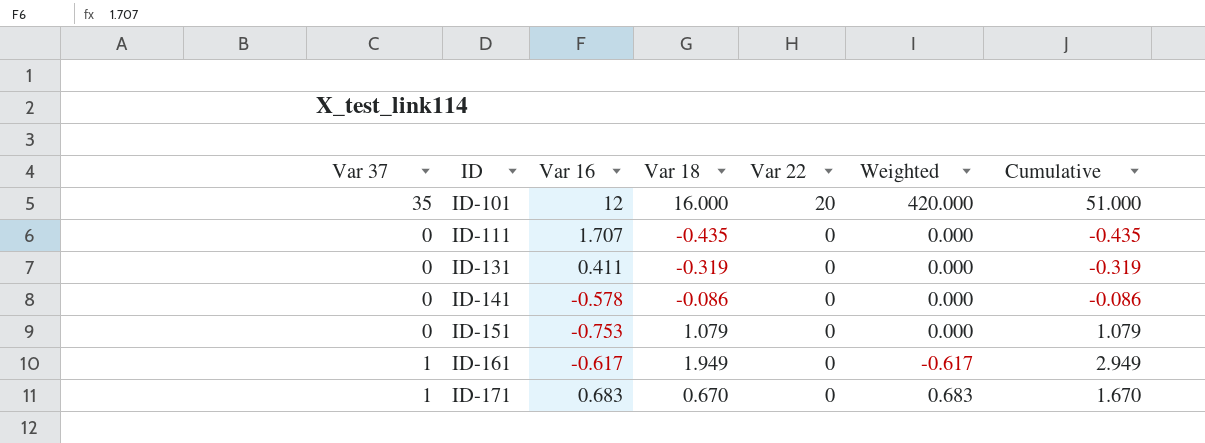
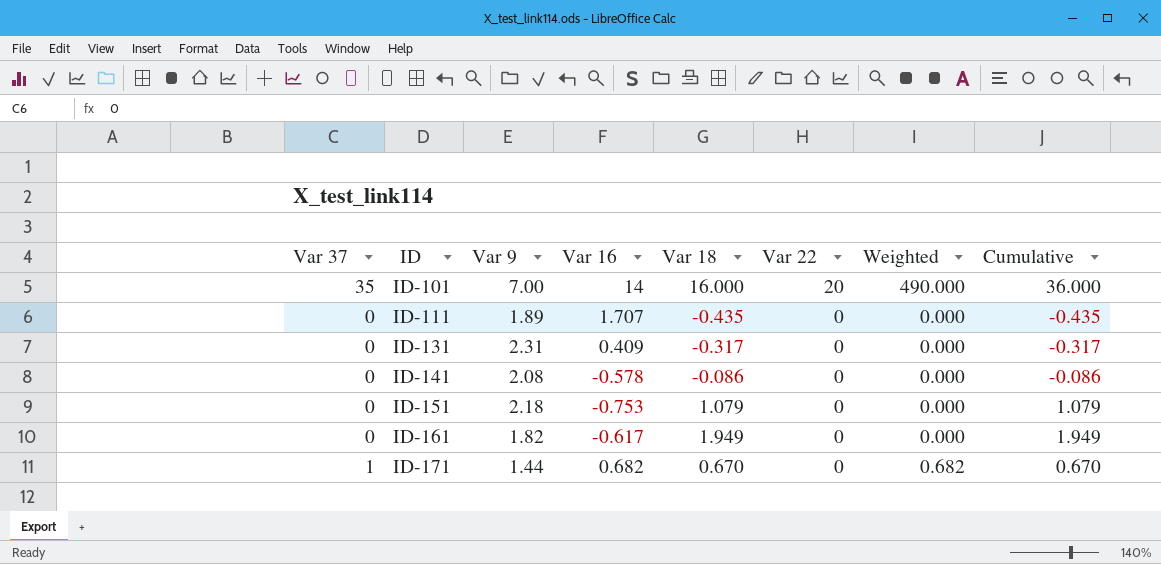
column Var 9 | position: none -> 3
column Cumulative | formula: [Var 37] + [Var 18] -> [Var 18] + [Var 22]
ID-101 | Var 16: 12 -> 14
ID-101 | Weighted: 420.000 -> 490.000
ID-131 | Var 16: 0.411 -> 0.409
ID-131 | Var 18: -0.319 -> -0.317
ID-161 | Var 37: 1 -> 0
ID-161 | Weighted: -0.617 -> 0.000
ID-171 | Var 16: 0.683 -> 0.682
ID-171 | Weighted: 0.683 -> 0.682

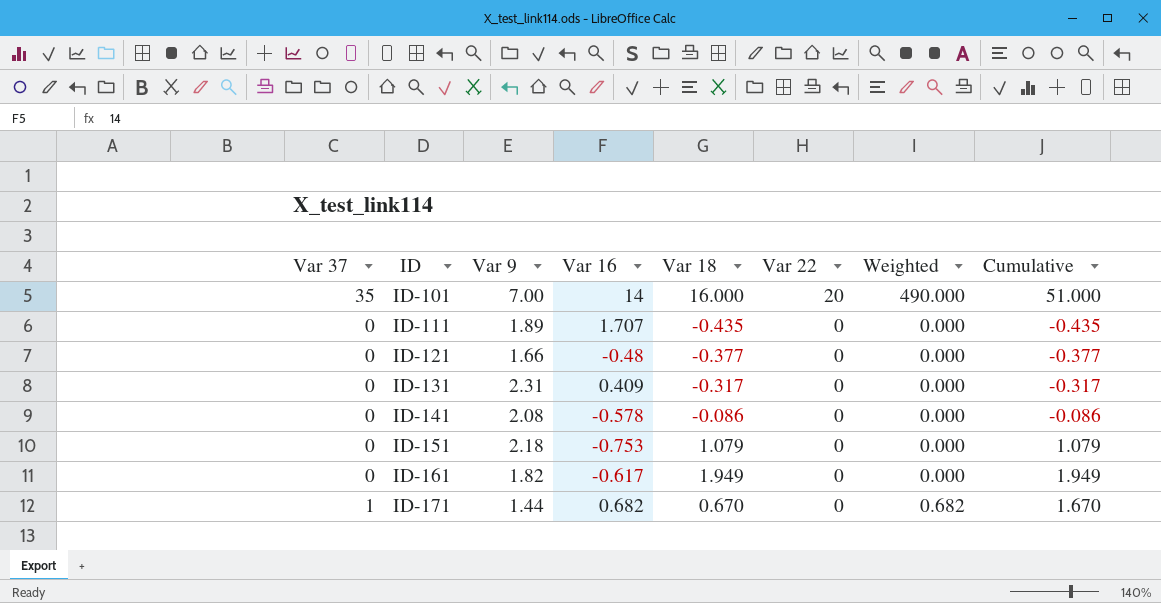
column Cumulative | formula: [Var 18] + [Var 22] -> [Var 37] + [Var 18]
row ID-121: none -> 0 | 1.66 | -0.48 | -0.377 | 0 | 0.000 | -0.377

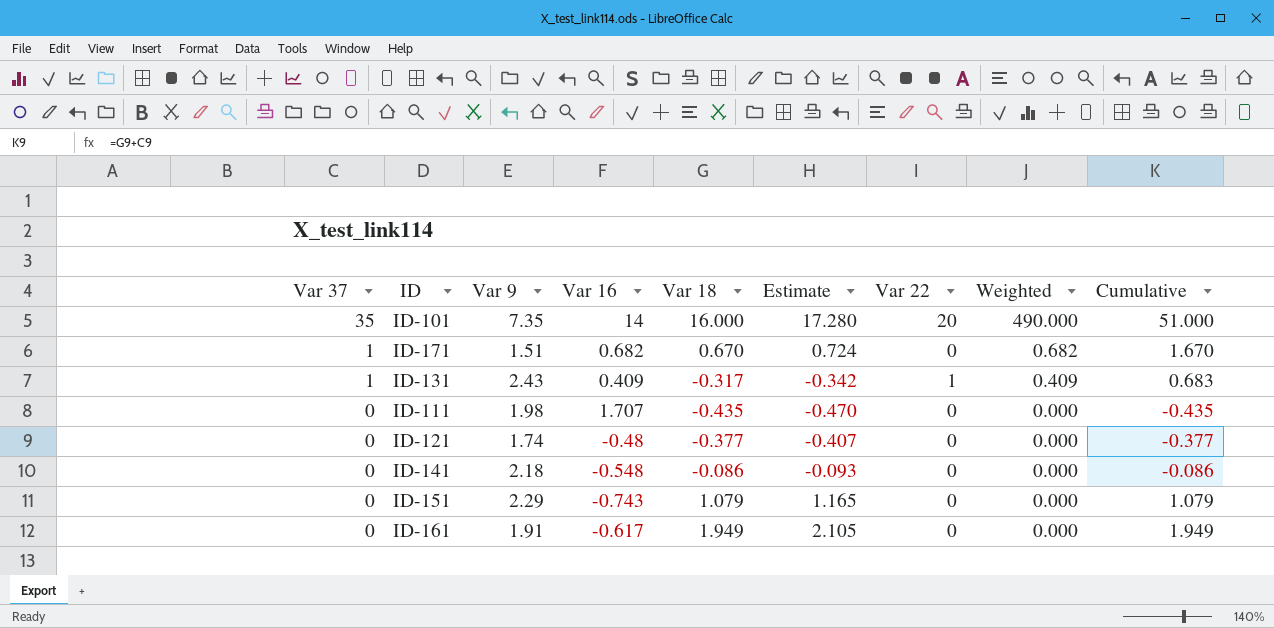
row order: ID ascending -> Var 37 descending
column Estimate | formula: none -> [Var 18] * 1.08
ID-101 | Var 9: 7.00 -> 7.35
ID-171 | Var 9: 1.44 -> 1.51
ID-131 | Var 37: 0 -> 1
ID-131 | Var 9: 2.31 -> 2.43
ID-131 | Var 22: 0 -> 1
ID-131 | Weighted: 0.000 -> 0.409
ID-131 | Cumulative: -0.317 -> 0.683
ID-111 | Var 9: 1.89 -> 1.98
ID-121 | Var 9: 1.66 -> 1.74
ID-141 | Var 9: 2.08 -> 2.18
ID-141 | Var 16: -0.578 -> -0.548
ID-151 | Var 9: 2.18 -> 2.29
ID-151 | Var 16: -0.753 -> -0.743
ID-161 | Var 9: 1.82 -> 1.91

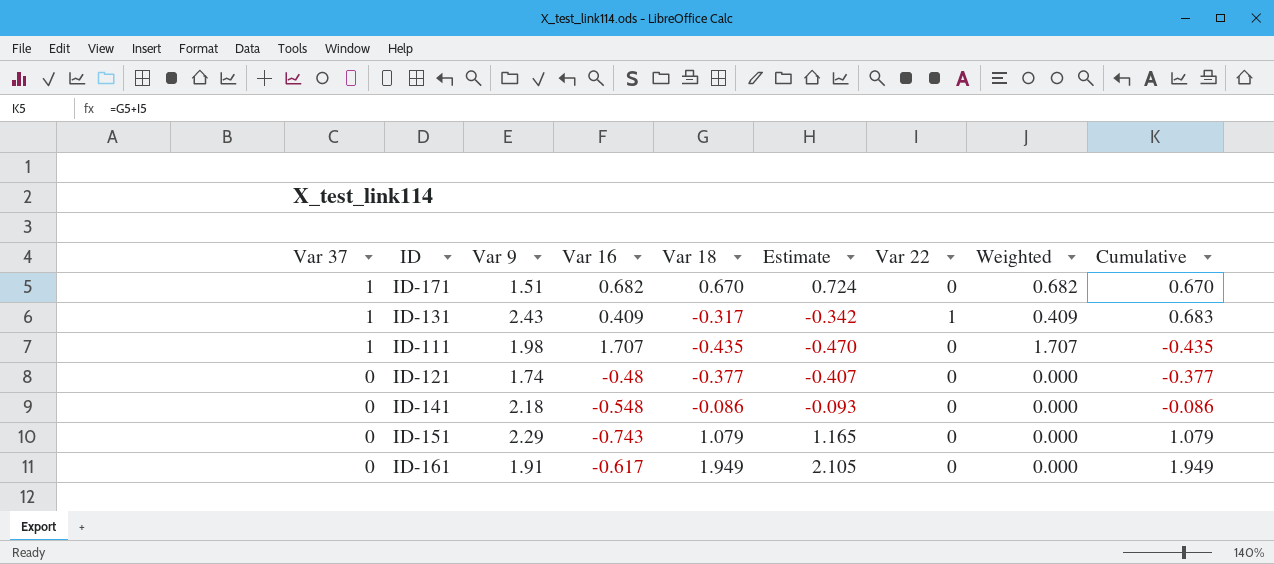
column Cumulative | formula: [Var 37] + [Var 18] -> [Var 18] + [Var 22]
row ID-101: 35 | 7.35 | 14 | 16.000 | 17.280 | 20 | 490.000 | 51.000 -> none
ID-111 | Var 37: 0 -> 1
ID-111 | Weighted: 0.000 -> 1.707

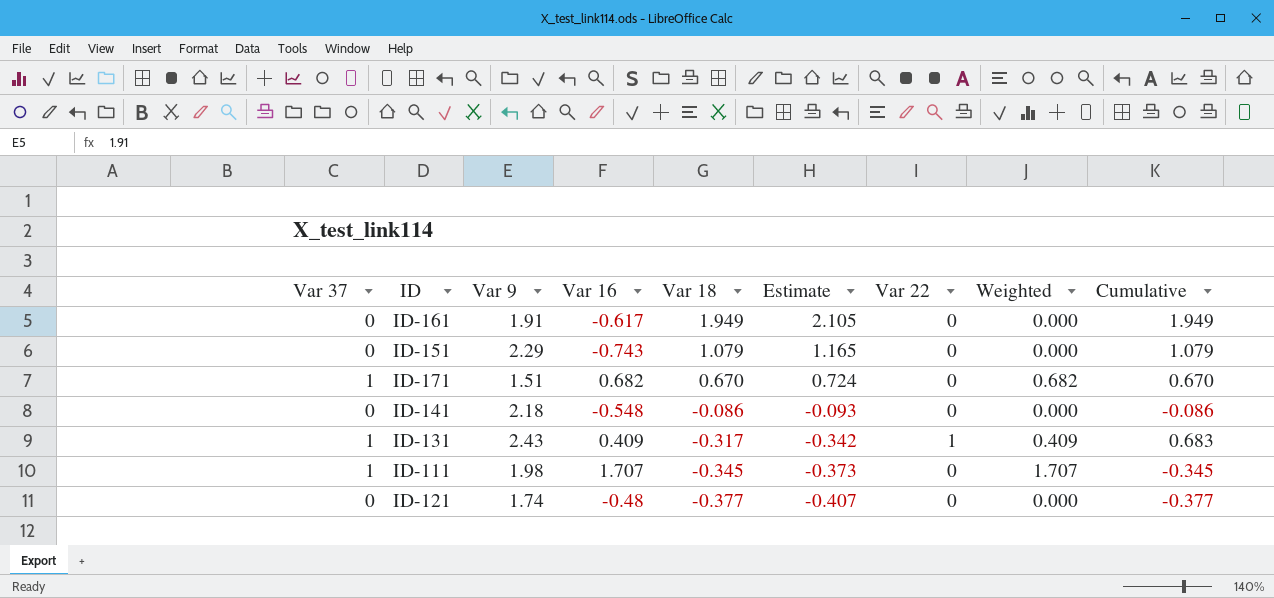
row order: Var 37 descending -> Var 18 descending
ID-111 | Var 18: -0.435 -> -0.345
ID-111 | Estimate: -0.470 -> -0.373
ID-111 | Cumulative: -0.435 -> -0.345

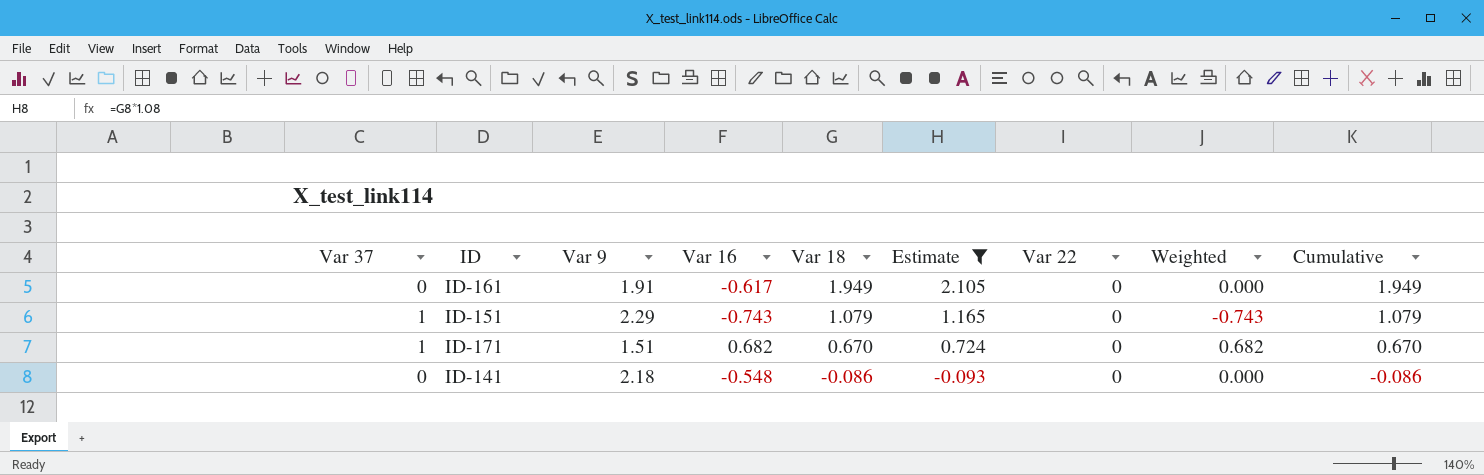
filter: none -> Estimate >= -0.093
ID-151 | Var 37: 0 -> 1
ID-151 | Weighted: 0.000 -> -0.743

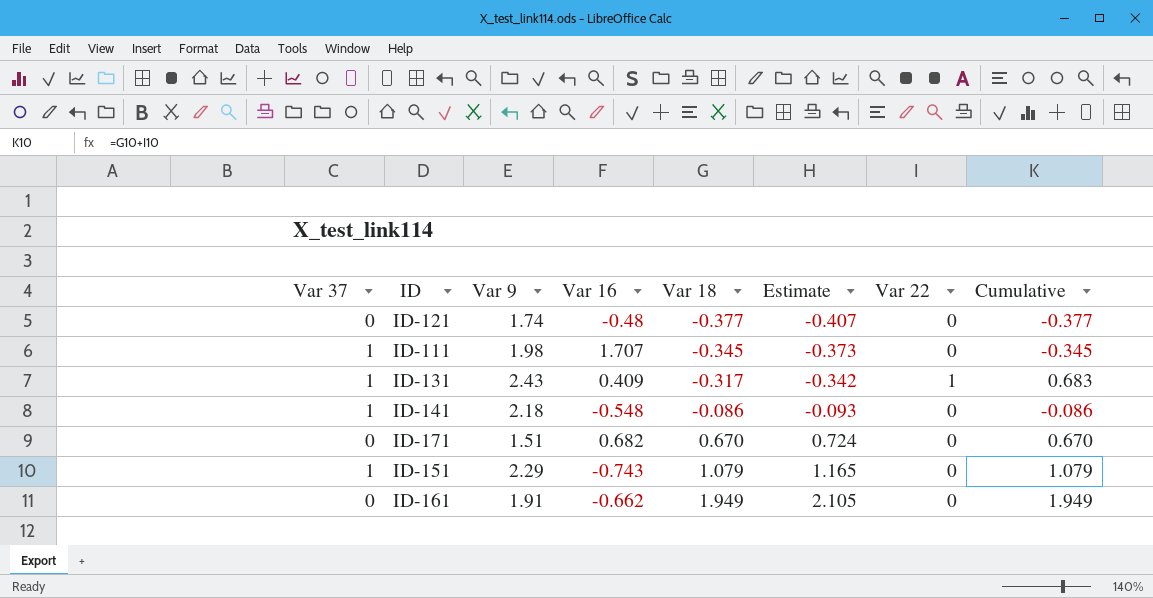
filter: Estimate >= -0.093 -> none
row order: Var 18 descending -> Var 18 ascending
column Weighted | formula: [Var 37] * [Var 16] -> none
ID-141 | Var 37: 0 -> 1
ID-171 | Var 37: 1 -> 0
ID-161 | Var 16: -0.617 -> -0.662

